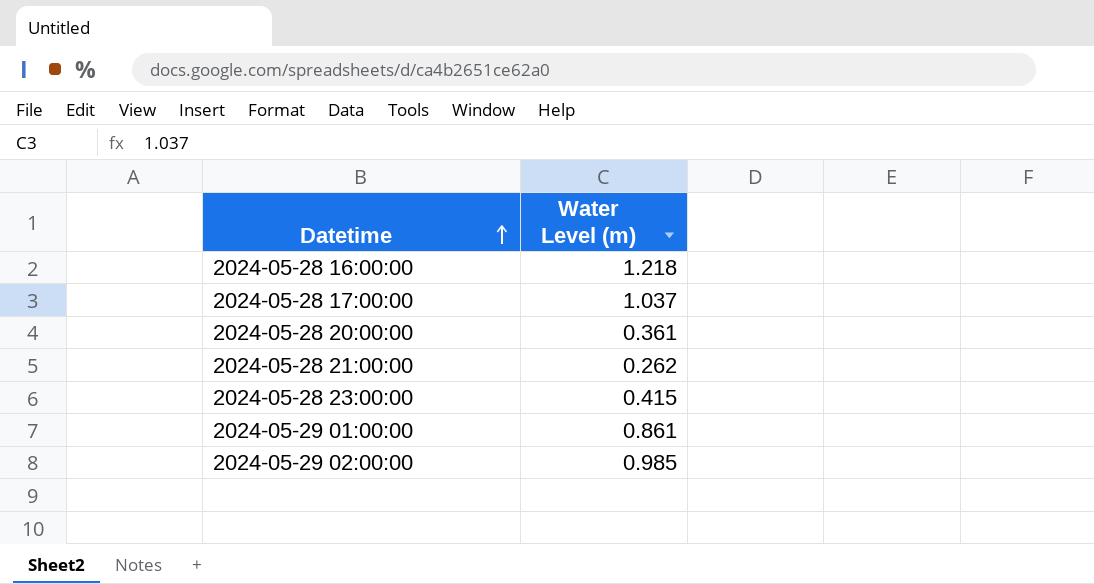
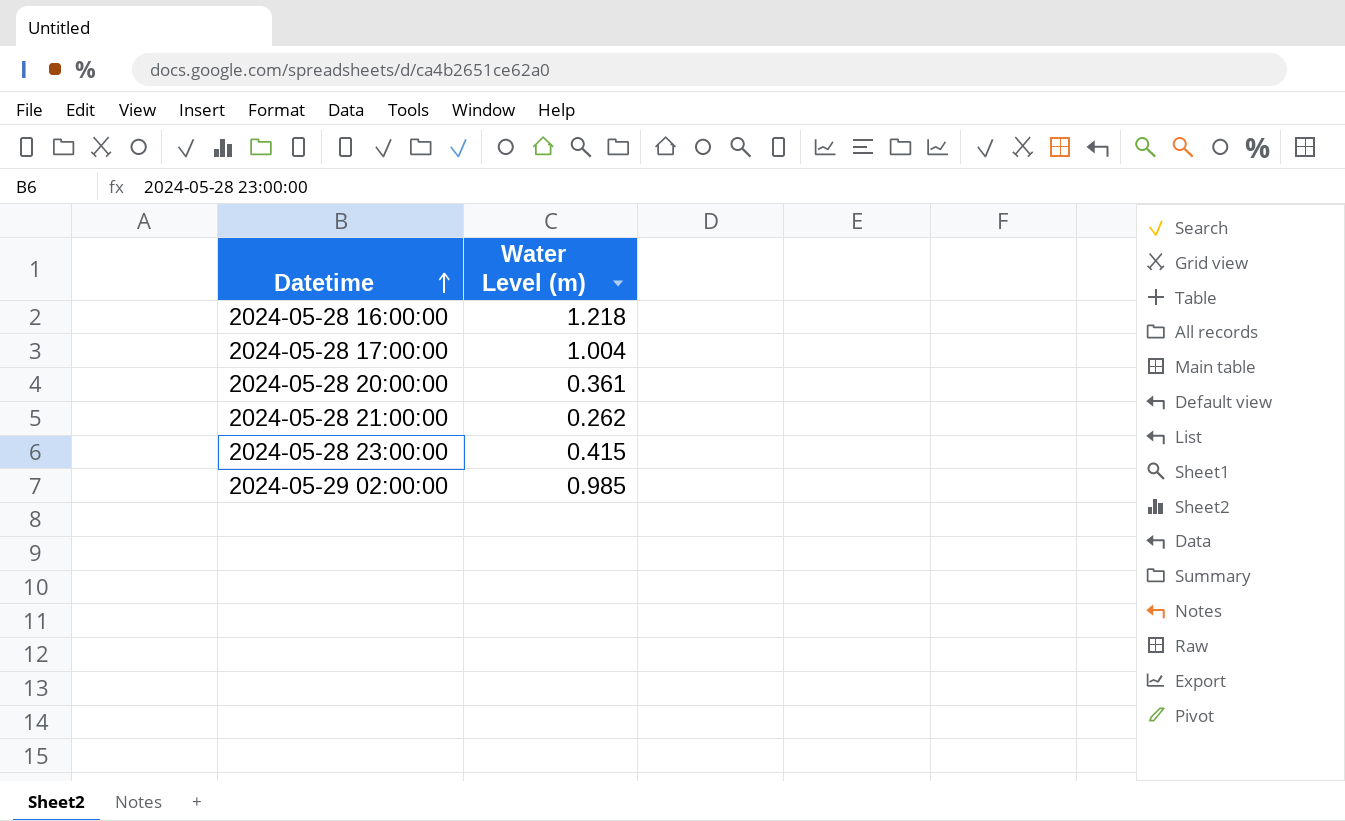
row 2024-05-29 01:00:00: 0.861 -> none
2024-05-28 17:00:00 | Water Level (m): 1.037 -> 1.004

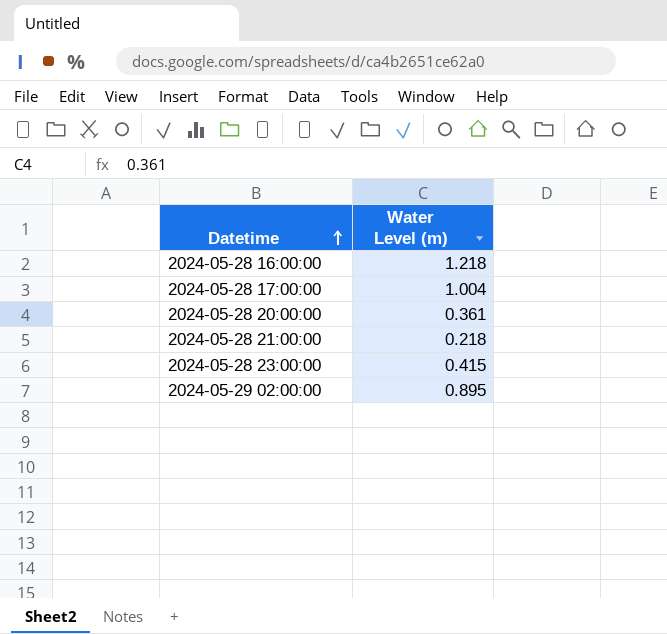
2024-05-28 21:00:00 | Water Level (m): 0.262 -> 0.218
2024-05-29 02:00:00 | Water Level (m): 0.985 -> 0.895

